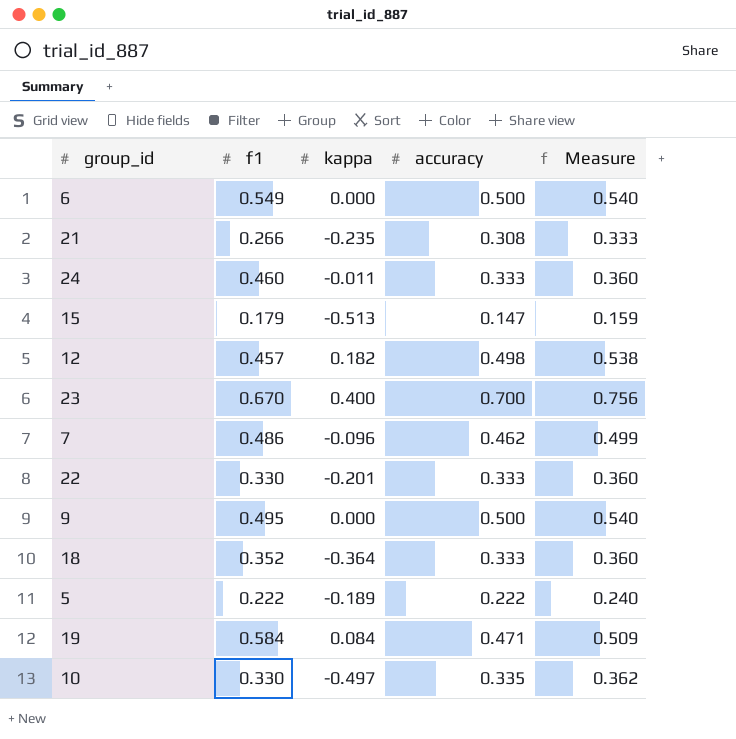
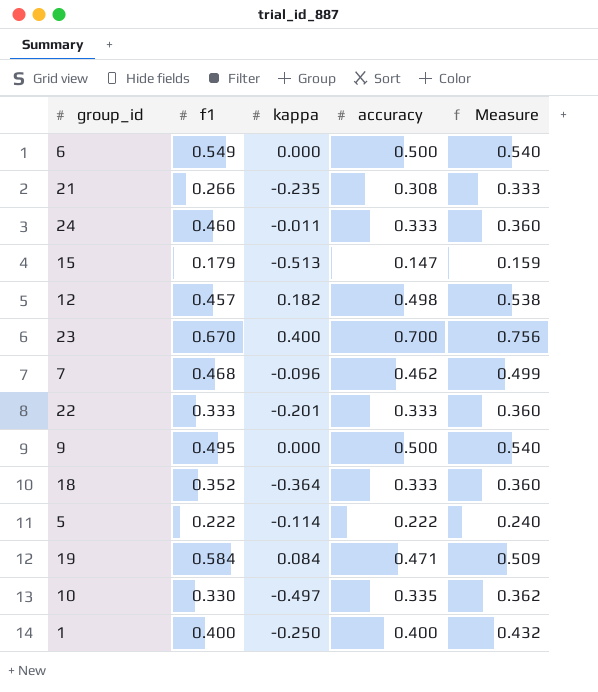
7 | f1: 0.486 -> 0.468
22 | f1: 0.330 -> 0.333
5 | kappa: -0.189 -> -0.114
row 1: none -> 0.400 | -0.250 | 0.400 | 0.432

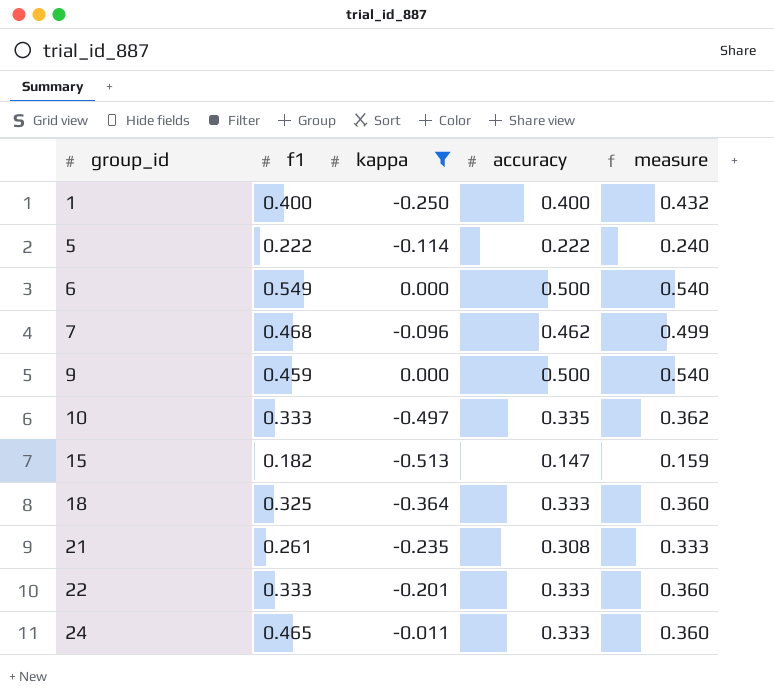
filter: none -> kappa <= 0.000
row order: none -> group_id ascending
column name: Measure -> measure
9 | f1: 0.495 -> 0.459
10 | f1: 0.330 -> 0.333
15 | f1: 0.179 -> 0.182
18 | f1: 0.352 -> 0.325
21 | f1: 0.266 -> 0.261
24 | f1: 0.460 -> 0.465

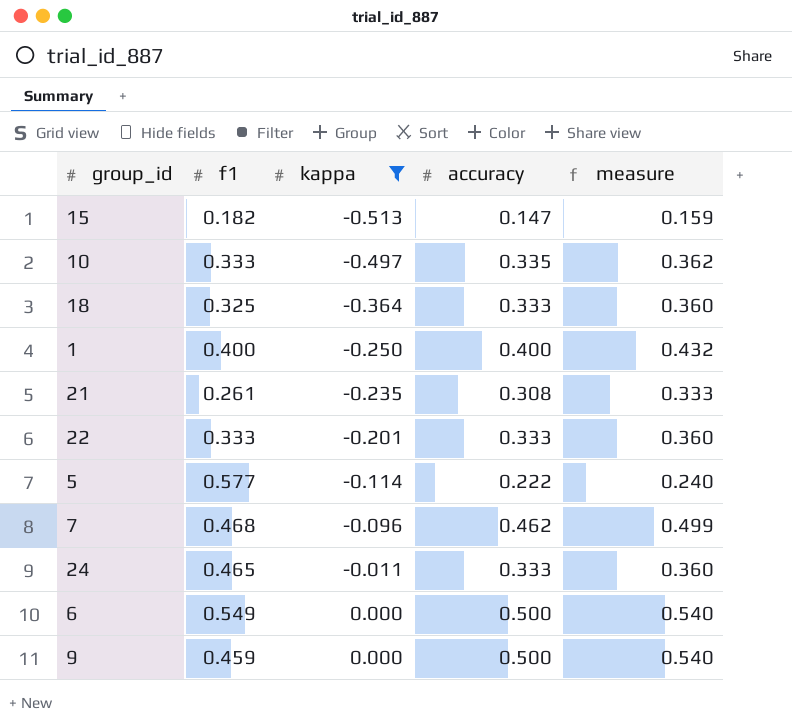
row order: group_id ascending -> kappa ascending
5 | f1: 0.222 -> 0.577

